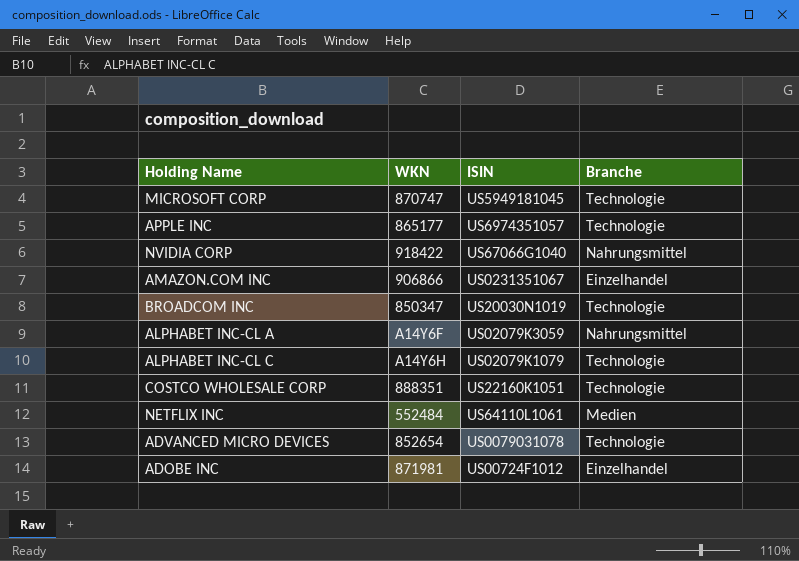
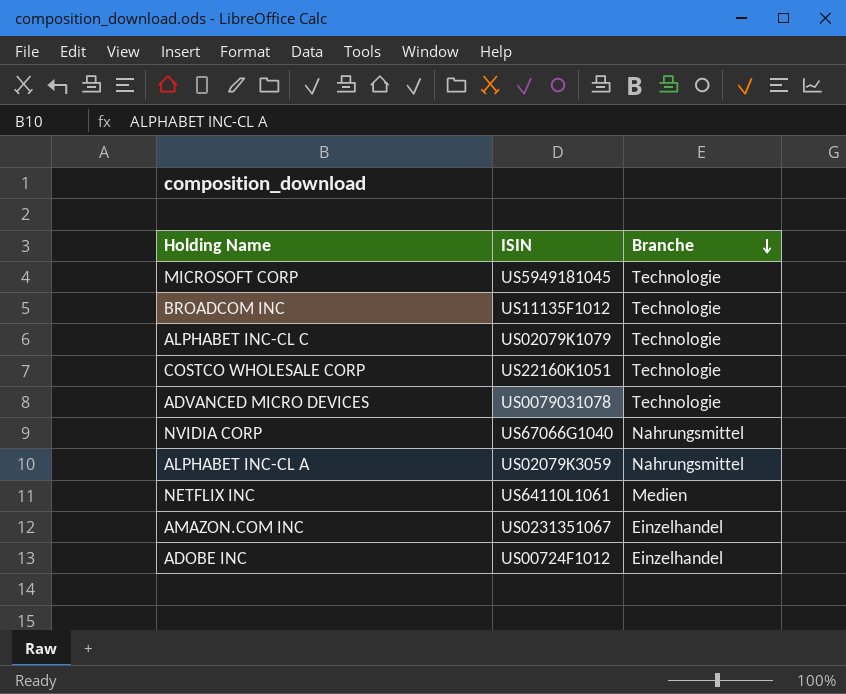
row order: none -> Branche descending
column WKN | position: 2 -> none
row APPLE INC: 865177 | US6974351057 | Technologie -> none
BROADCOM INC | ISIN: US20030N1019 -> US11135F1012

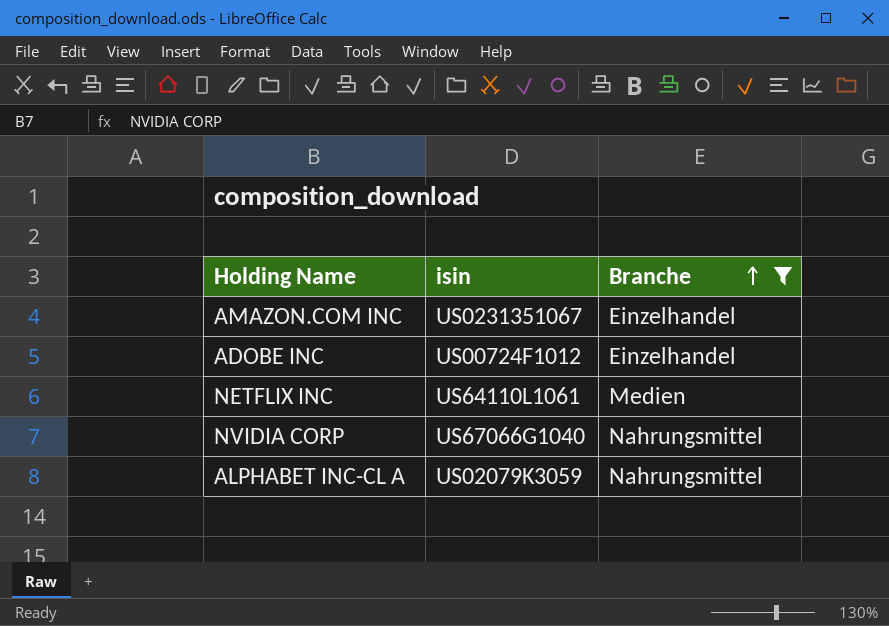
filter: none -> Branche != Technologie
row order: Branche descending -> Branche ascending
column name: ISIN -> isin

